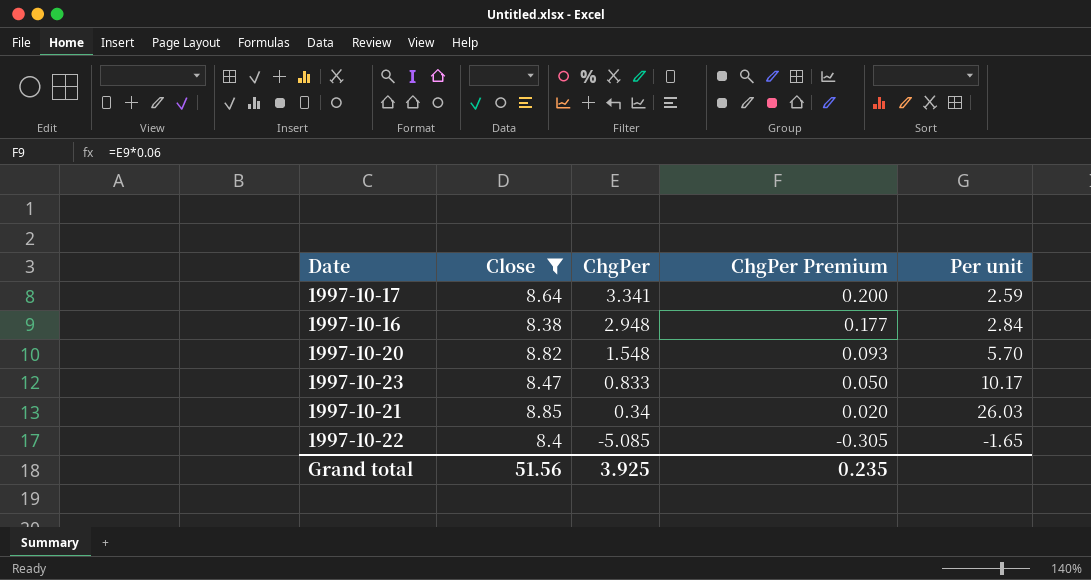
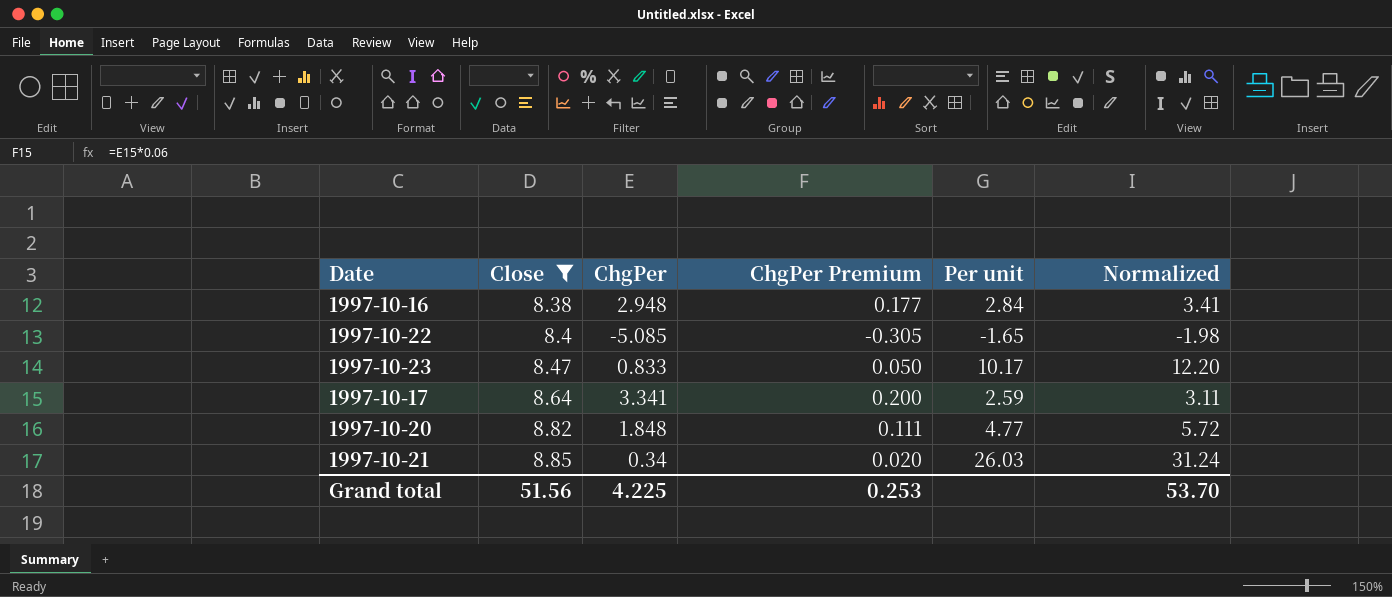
row order: ChgPer descending -> Close ascending
column Normalized | formula: none -> [Per unit] * 1.2
1997-10-20 | ChgPer: 1.548 -> 1.848
1997-10-20 | ChgPer Premium: 0.093 -> 0.111
1997-10-20 | Per unit: 5.70 -> 4.77
Grand total | ChgPer: 3.925 -> 4.225
Grand total | ChgPer Premium: 0.235 -> 0.253

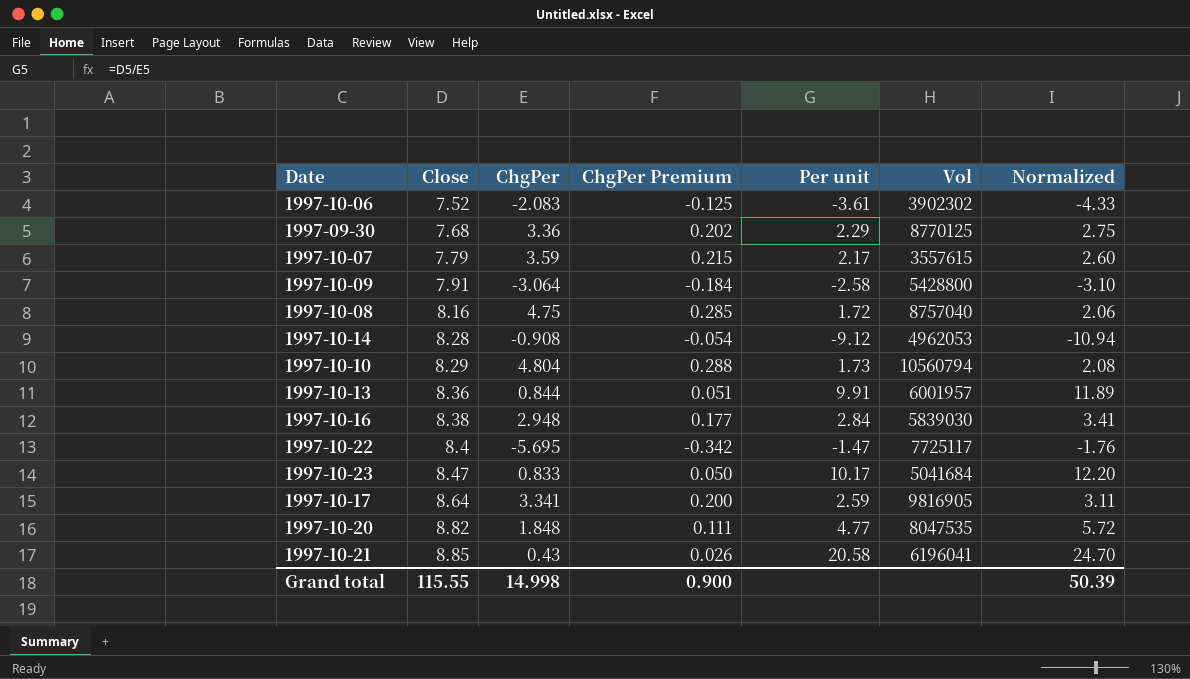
filter: Close >= 8.38 -> none
column Vol | position: none -> 6
1997-10-22 | ChgPer: -5.085 -> -5.695
1997-10-22 | ChgPer Premium: -0.305 -> -0.342
1997-10-22 | Per unit: -1.65 -> -1.47
1997-10-22 | Normalized: -1.98 -> -1.76
1997-10-21 | ChgPer: 0.34 -> 0.43
1997-10-21 | ChgPer Premium: 0.020 -> 0.026
1997-10-21 | Per unit: 26.03 -> 20.58
1997-10-21 | Normalized: 31.24 -> 24.70
Grand total | Close: 51.56 -> 115.55
Grand total | ChgPer: 4.225 -> 14.998
Grand total | ChgPer Premium: 0.253 -> 0.900
Grand total | Normalized: 53.70 -> 50.39

